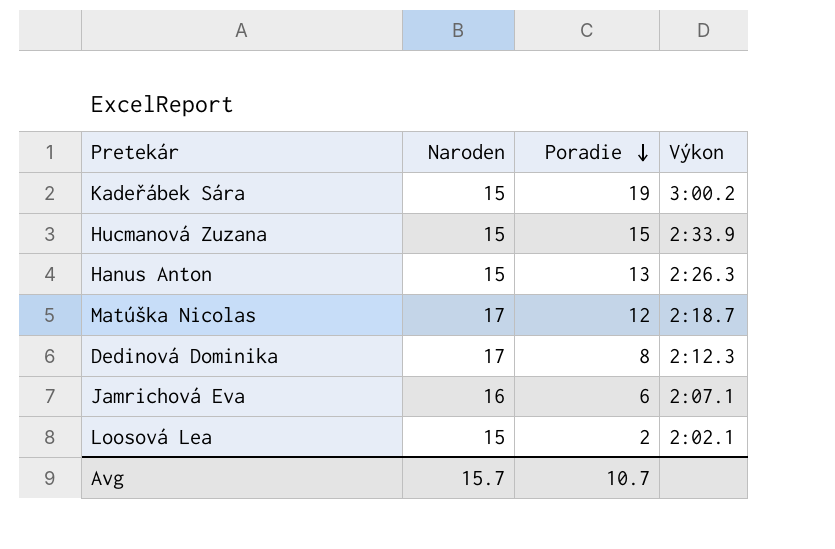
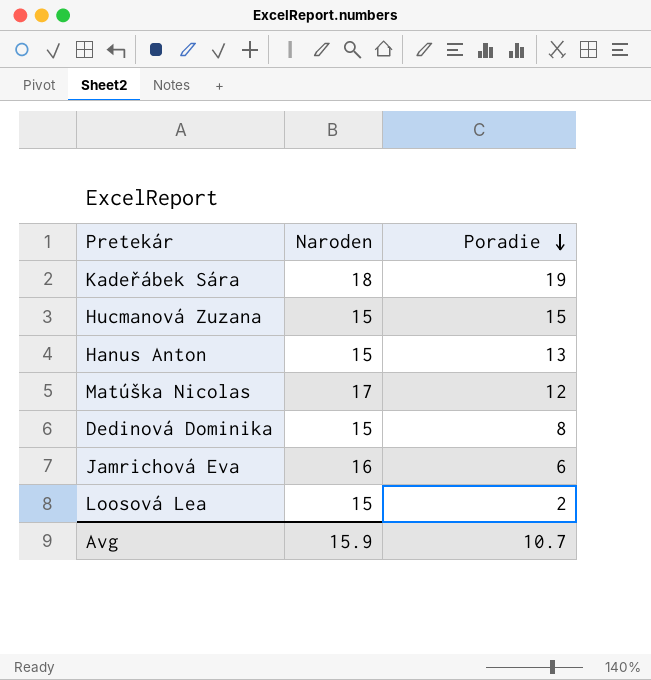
column Výkon | position: 4 -> none
Kadeřábek Sára | Naroden: 15 -> 18
Dedinová Dominika | Naroden: 17 -> 15
Avg | Naroden: 15.7 -> 15.9

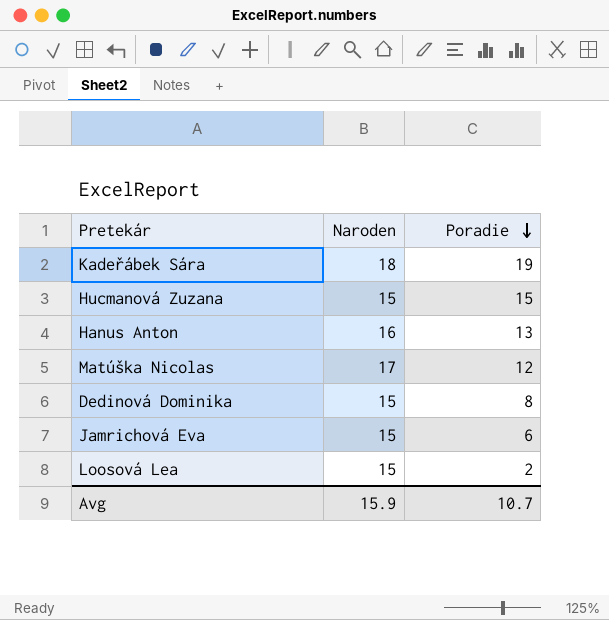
Hanus Anton | Naroden: 15 -> 16
Jamrichová Eva | Naroden: 16 -> 15

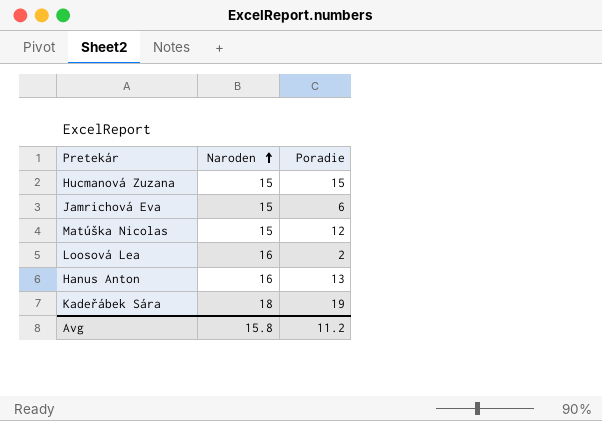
row order: Poradie descending -> Naroden ascending
row Dedinová Dominika: 15 | 8 -> none
Matúška Nicolas | Naroden: 17 -> 15
Loosová Lea | Naroden: 15 -> 16
Avg | Naroden: 15.9 -> 15.8
Avg | Poradie: 10.7 -> 11.2

